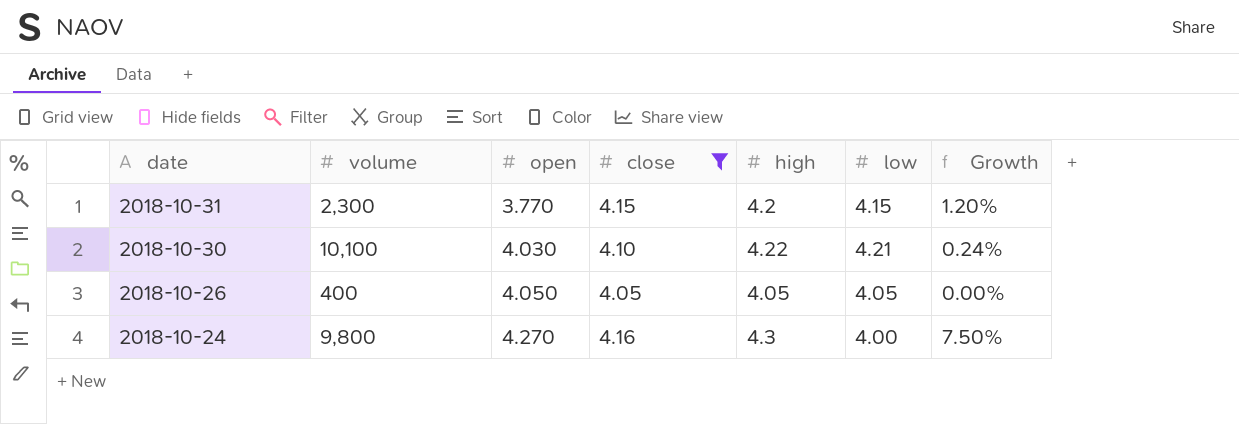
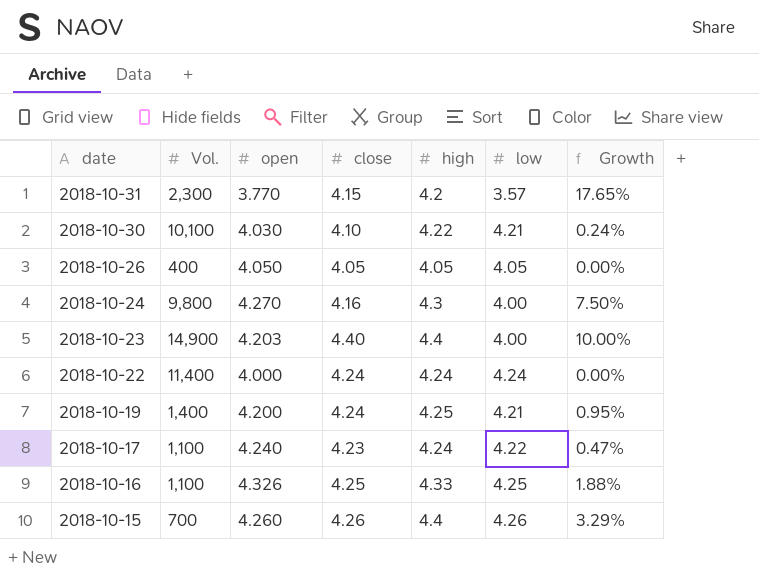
filter: close <= 4.16 -> none
column name: volume -> Vol.
2018-10-31 | low: 4.15 -> 3.57
2018-10-31 | Growth: 1.20% -> 17.65%

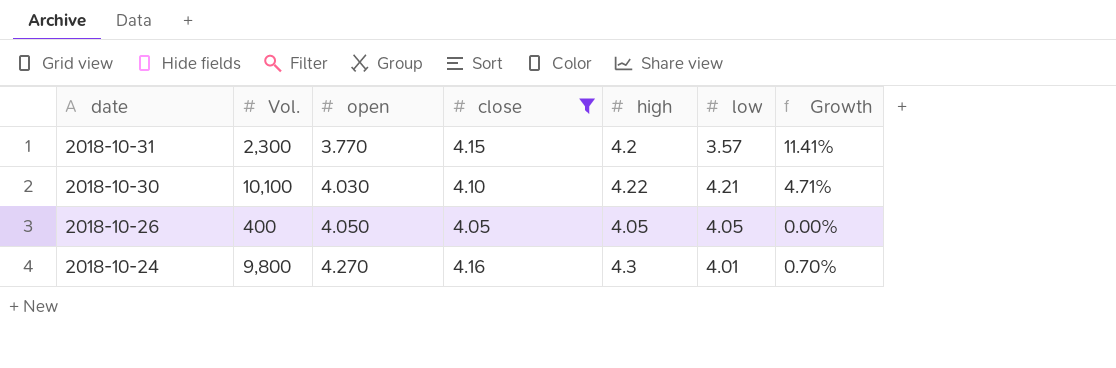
filter: none -> close <= 4.16
column Growth | formula: ([high] - [low]) / [low] -> ([high] - [open]) / [open]
2018-10-24 | low: 4.00 -> 4.01

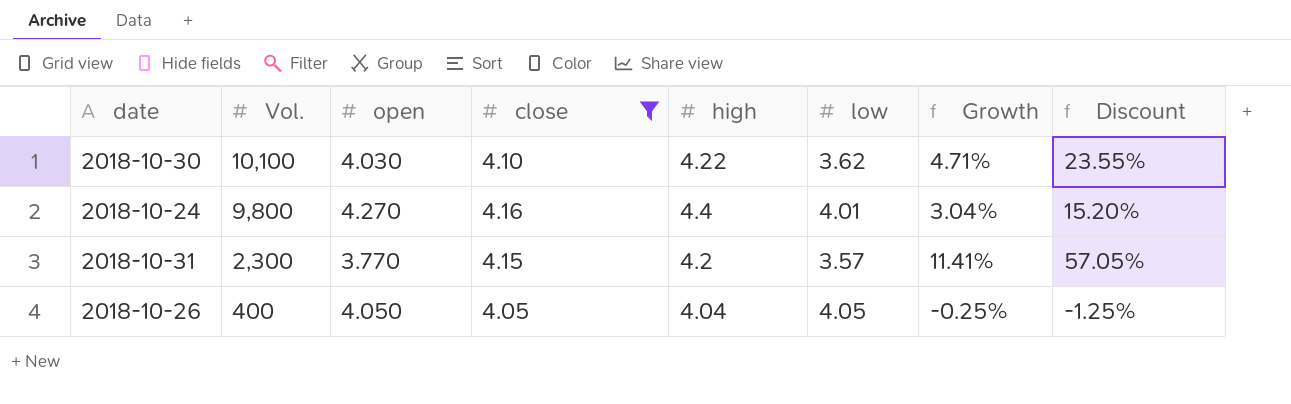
row order: date descending -> Vol. descending
column Discount | formula: none -> [Growth] * 5
2018-10-30 | low: 4.21 -> 3.62
2018-10-24 | high: 4.3 -> 4.4
2018-10-24 | Growth: 0.70% -> 3.04%
2018-10-26 | high: 4.05 -> 4.04
2018-10-26 | Growth: 0.00% -> -0.25%

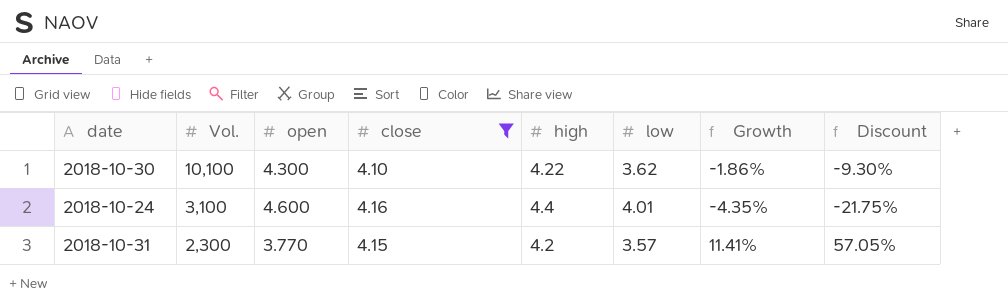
row 2018-10-26: 400 | 4.050 | 4.05 | 4.04 | 4.05 | -0.25% | -1.25% -> none
2018-10-30 | open: 4.030 -> 4.300
2018-10-30 | Growth: 4.71% -> -1.86%
2018-10-30 | Discount: 23.55% -> -9.30%
2018-10-24 | Vol.: 9,800 -> 3,100
2018-10-24 | open: 4.270 -> 4.600
2018-10-24 | Growth: 3.04% -> -4.35%
2018-10-24 | Discount: 15.20% -> -21.75%

